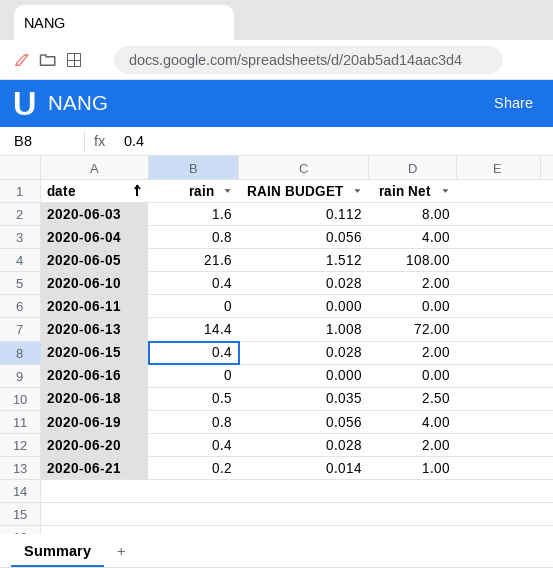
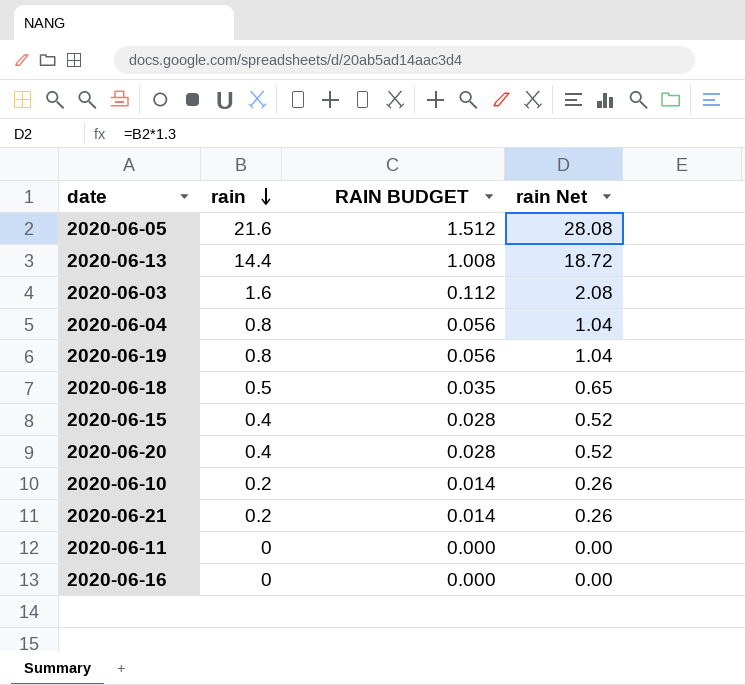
row order: date ascending -> rain descending
column rain Net | formula: [rain] * 5 -> [rain] * 1.3
2020-06-10 | rain: 0.4 -> 0.2
2020-06-10 | RAIN BUDGET: 0.028 -> 0.014

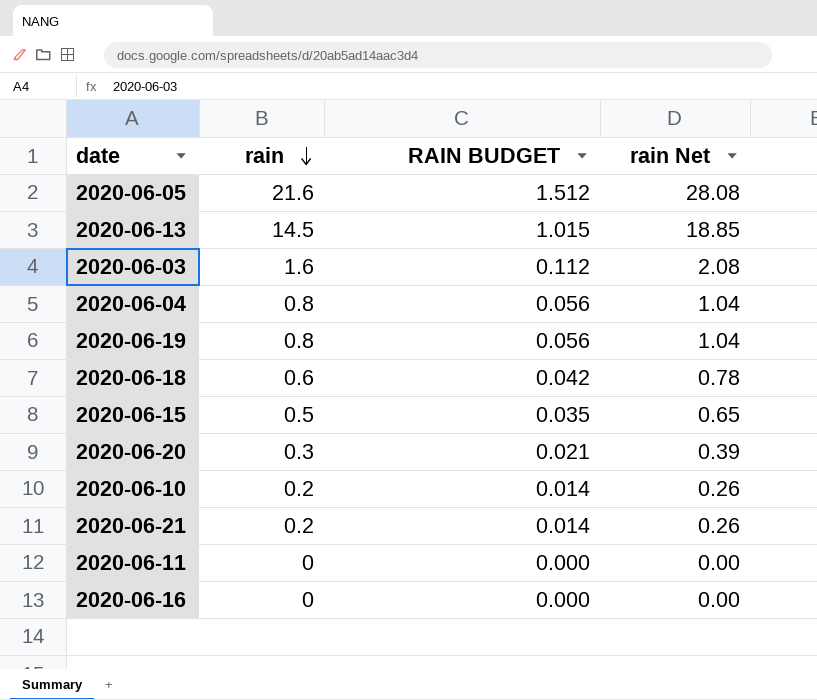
2020-06-13 | rain: 14.4 -> 14.5
2020-06-13 | RAIN BUDGET: 1.008 -> 1.015
2020-06-13 | rain Net: 18.72 -> 18.85
2020-06-18 | rain: 0.5 -> 0.6
2020-06-18 | RAIN BUDGET: 0.035 -> 0.042
2020-06-18 | rain Net: 0.65 -> 0.78
2020-06-15 | rain: 0.4 -> 0.5
2020-06-15 | RAIN BUDGET: 0.028 -> 0.035
2020-06-15 | rain Net: 0.52 -> 0.65
2020-06-20 | rain: 0.4 -> 0.3
2020-06-20 | RAIN BUDGET: 0.028 -> 0.021
2020-06-20 | rain Net: 0.52 -> 0.39

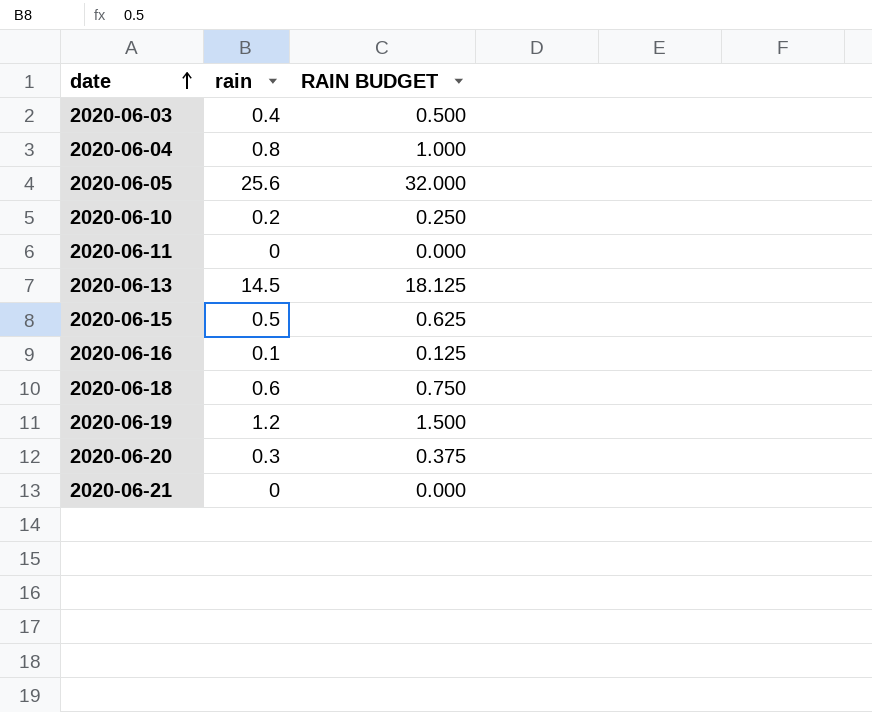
row order: rain descending -> date ascending
column rain Net | formula: [rain] * 1.3 -> none
column RAIN BUDGET | formula: [rain] * 0.07 -> [rain] * 1.25
2020-06-03 | rain: 1.6 -> 0.4
2020-06-05 | rain: 21.6 -> 25.6
2020-06-16 | rain: 0 -> 0.1
2020-06-19 | rain: 0.8 -> 1.2
2020-06-21 | rain: 0.2 -> 0

